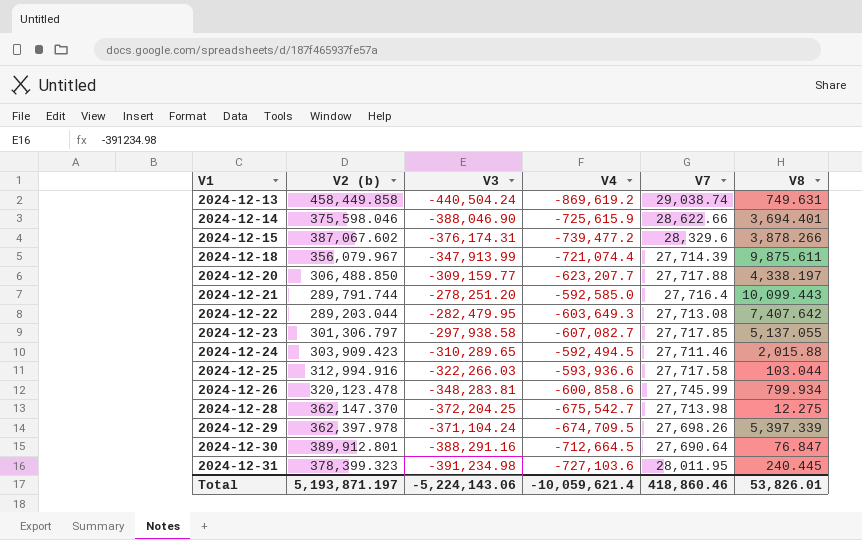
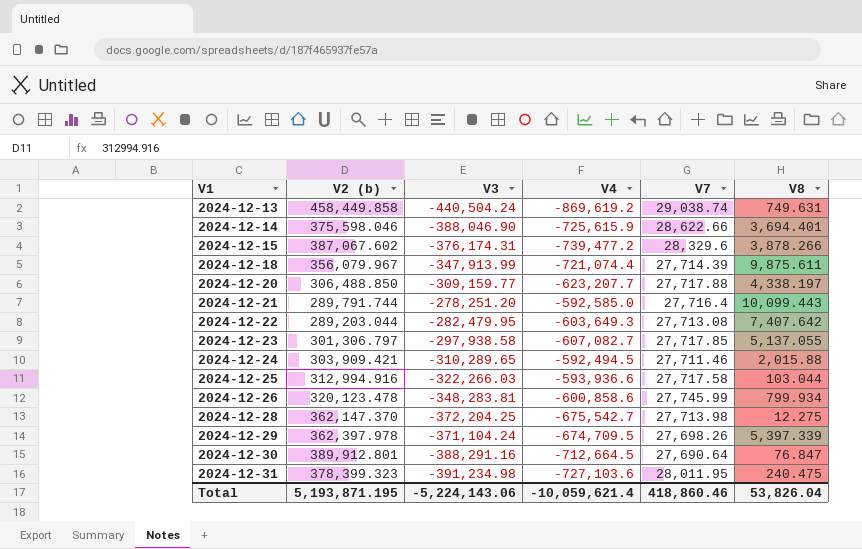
2024-12-24 | V2 (b): 303,909.423 -> 303,909.421
2024-12-31 | V8: 240.445 -> 240.475
Total | V2 (b): 5,193,871.197 -> 5,193,871.195
Total | V8: 53,826.01 -> 53,826.04

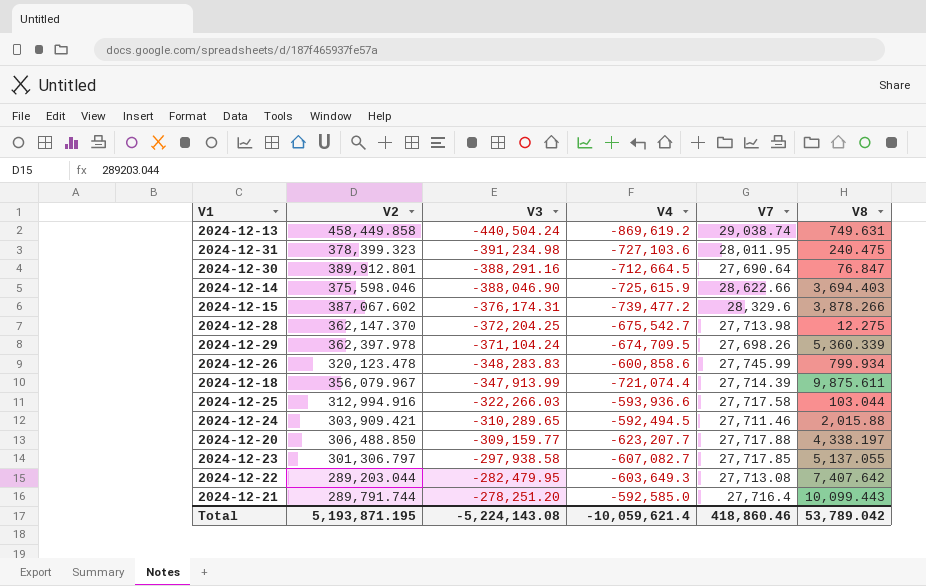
row order: V1 ascending -> V3 ascending
column name: V2 (b) -> V2
2024-12-14 | V8: 3,694.401 -> 3,694.403
2024-12-29 | V8: 5,397.339 -> 5,360.339
2024-12-26 | V3: -348,283.81 -> -348,283.83
Total | V3: -5,224,143.06 -> -5,224,143.08
Total | V8: 53,826.04 -> 53,789.042

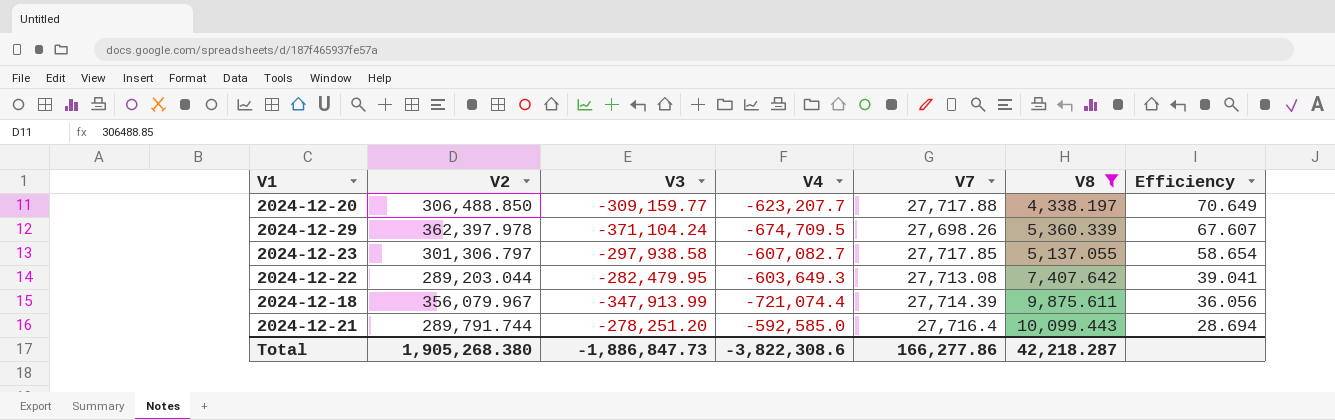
filter: none -> V8 >= 4,338.197
row order: V3 ascending -> Efficiency descending
column Efficiency | formula: none -> [V2] / [V8]
Total | V2: 5,193,871.195 -> 1,905,268.380
Total | V3: -5,224,143.08 -> -1,886,847.73
Total | V4: -10,059,621.4 -> -3,822,308.6
Total | V7: 418,860.46 -> 166,277.86
Total | V8: 53,789.042 -> 42,218.287

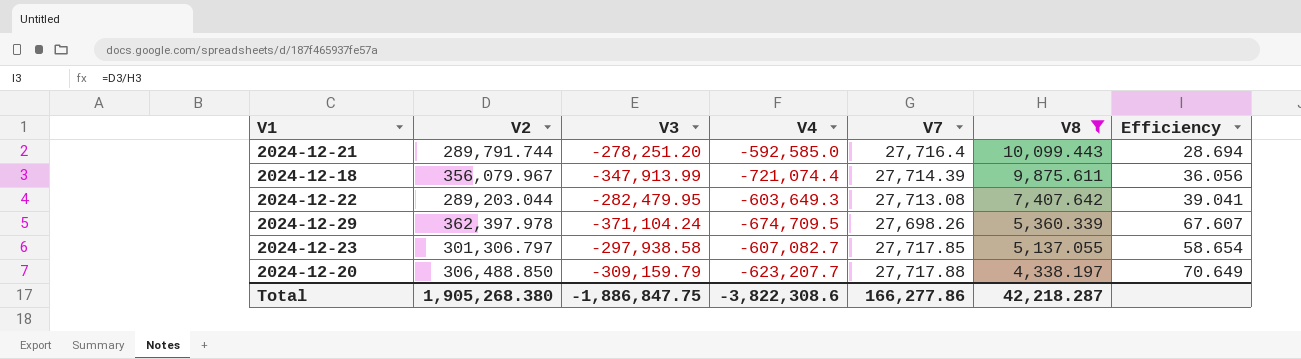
row order: Efficiency descending -> V8 descending
2024-12-20 | V3: -309,159.77 -> -309,159.79
Total | V3: -1,886,847.73 -> -1,886,847.75

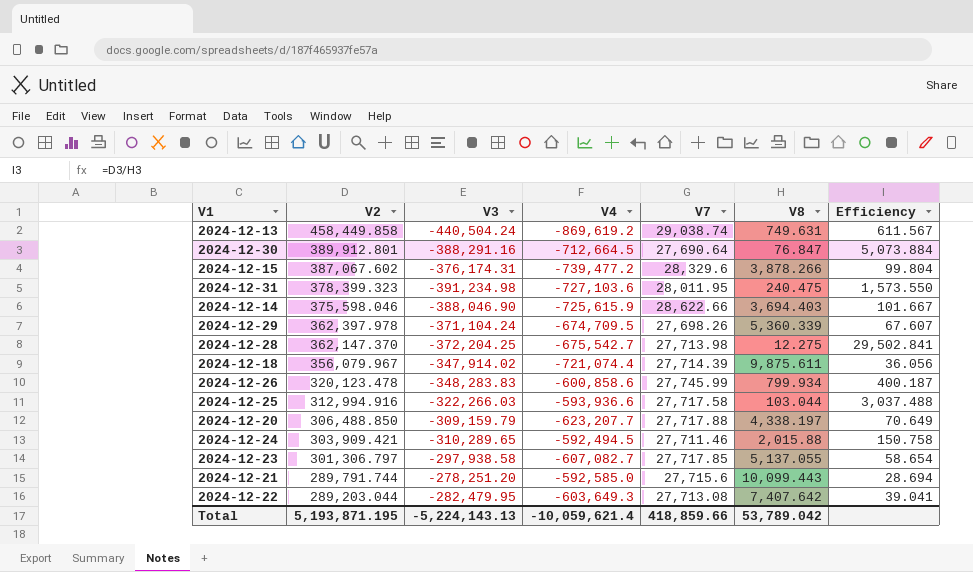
filter: V8 >= 4,338.197 -> none
row order: V8 descending -> V2 descending
2024-12-18 | V3: -347,913.99 -> -347,914.02
2024-12-21 | V7: 27,716.4 -> 27,715.6
Total | V2: 1,905,268.380 -> 5,193,871.195
Total | V3: -1,886,847.75 -> -5,224,143.13
Total | V4: -3,822,308.6 -> -10,059,621.4
Total | V7: 166,277.86 -> 418,859.66
Total | V8: 42,218.287 -> 53,789.042

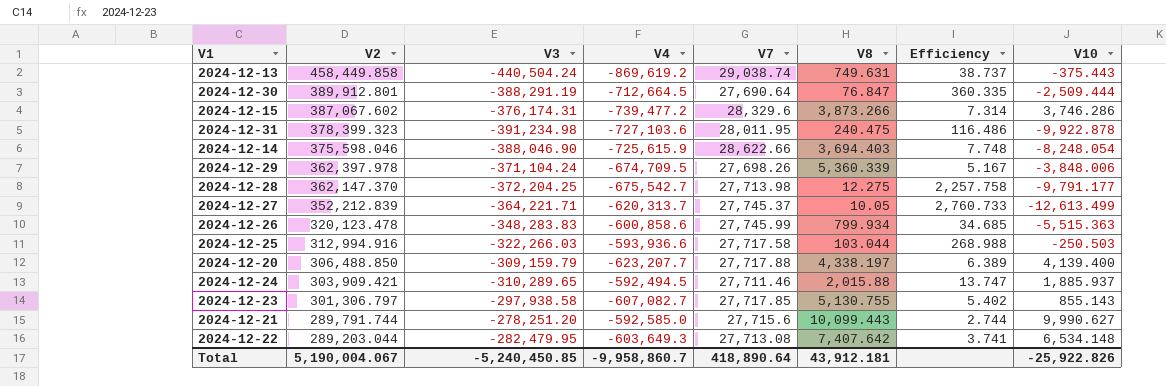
column Efficiency | formula: [V2] / [V8] -> [V7] / [V8]
column V10 | position: none -> 8
row 2024-12-18: 356,079.967 | -347,914.02 | -721,074.4 | 27,714.39 | 9,875.611 | 36.056 -> none
2024-12-30 | V3: -388,291.16 -> -388,291.19
2024-12-15 | V8: 3,878.266 -> 3,873.266
row 2024-12-27: none -> 352,212.839 | -364,221.71 | -620,313.7 | 27,745.37 | 10.05 | 2,760.733 | -12,613.499
2024-12-23 | V8: 5,137.055 -> 5,130.755
Total | V2: 5,193,871.195 -> 5,190,004.067
Total | V3: -5,224,143.13 -> -5,240,450.85
Total | V4: -10,059,621.4 -> -9,958,860.7
Total | V7: 418,859.66 -> 418,890.64
Total | V8: 53,789.042 -> 43,912.181

